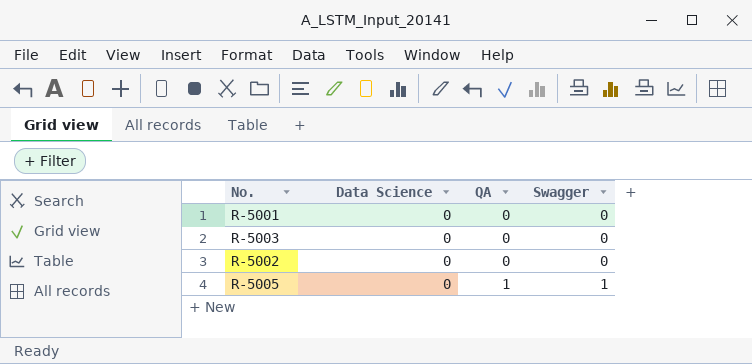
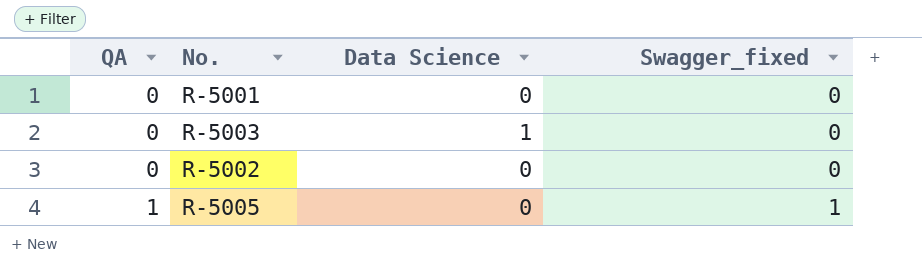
column QA | position: 3 -> 1
column name: Swagger -> Swagger_fixed
R-5003 | Data Science: 0 -> 1

